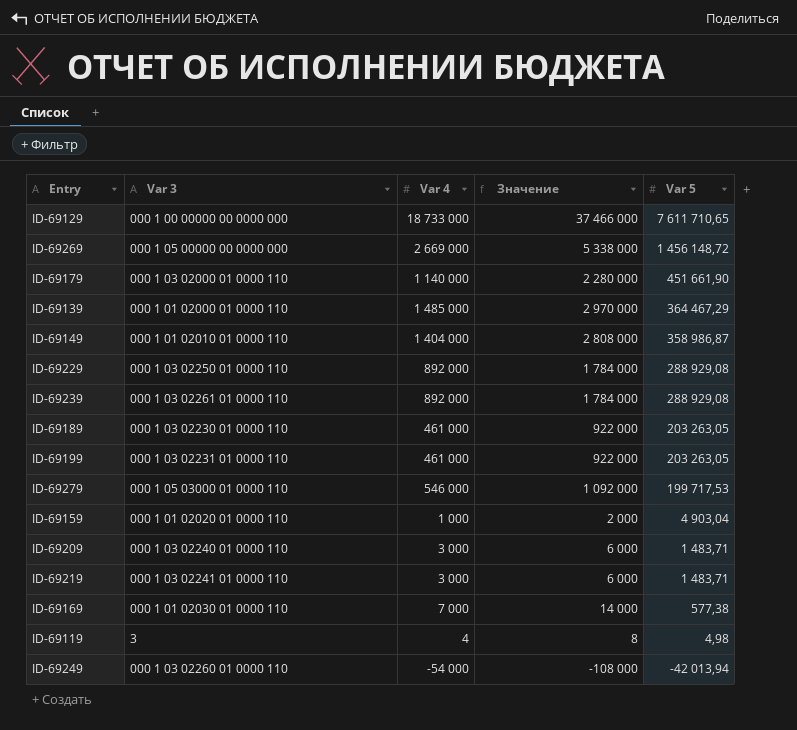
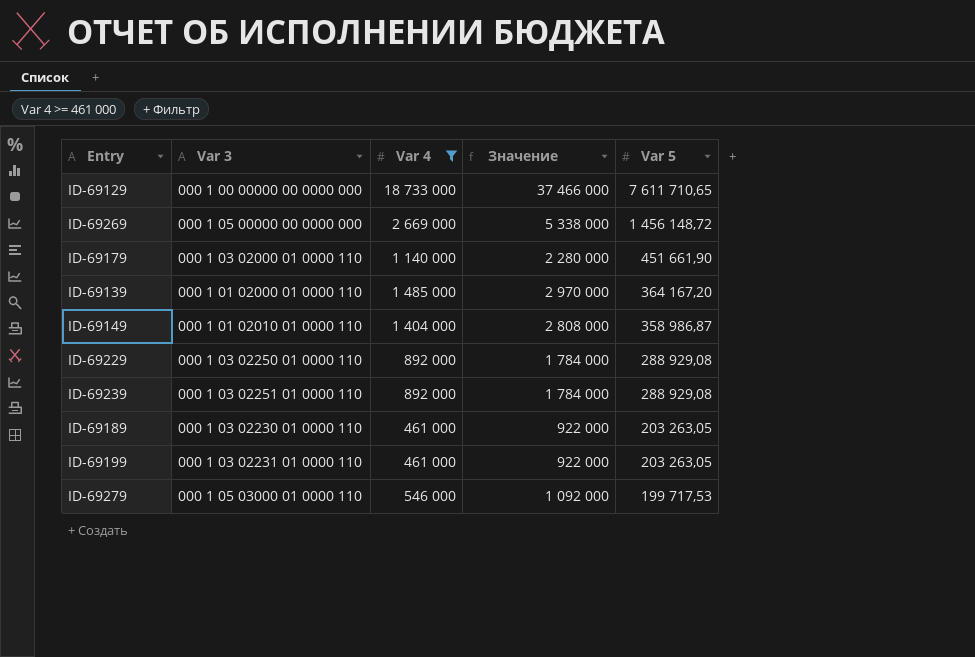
filter: none -> Var 4 >= 461 000
ID-69139 | Var 5: 364 467,29 -> 364 167,20
ID-69239 | Var 3: 000 1 03 02261 01 0000 110 -> 000 1 03 02251 01 0000 110

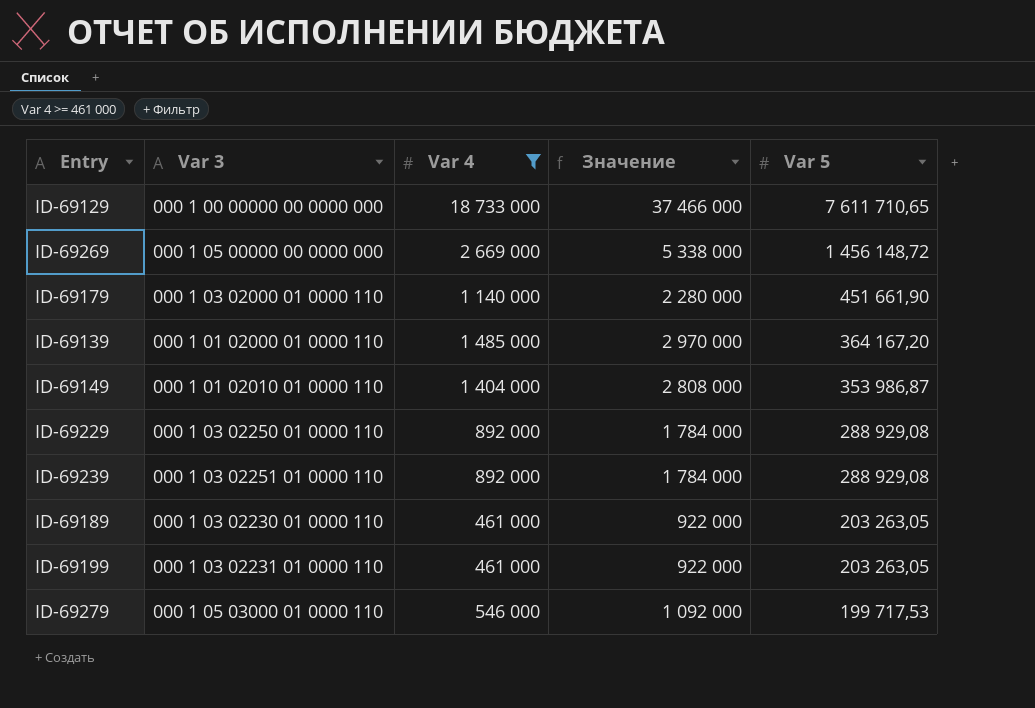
ID-69149 | Var 5: 358 986,87 -> 353 986,87

